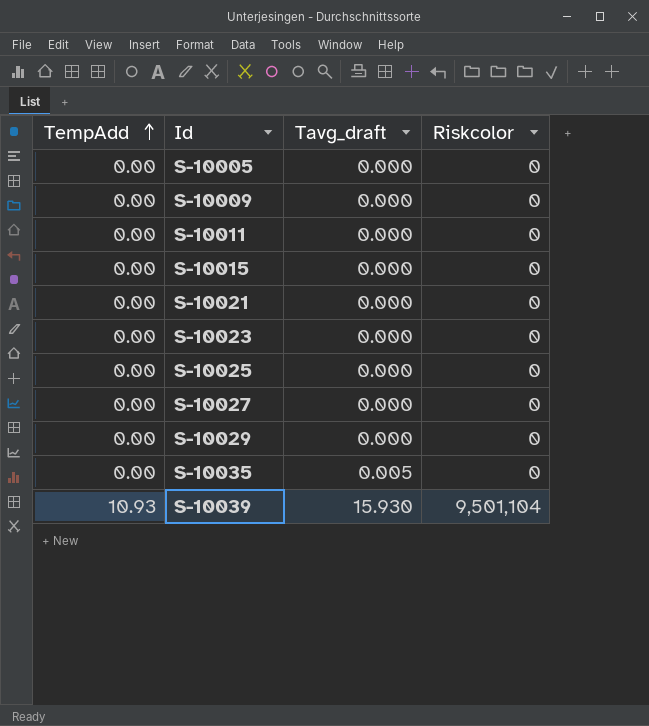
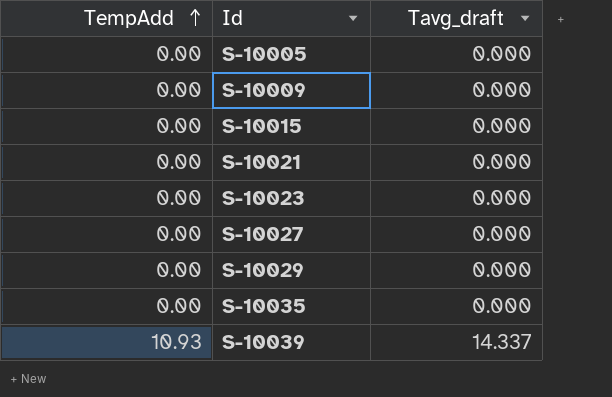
column Riskcolor | position: 4 -> none
row S-10011: 0.00 | 0.000 | 0 -> none
row S-10025: 0.00 | 0.000 | 0 -> none
S-10035 | Tavg_draft: 0.005 -> 0.000
S-10039 | Tavg_draft: 15.930 -> 14.337

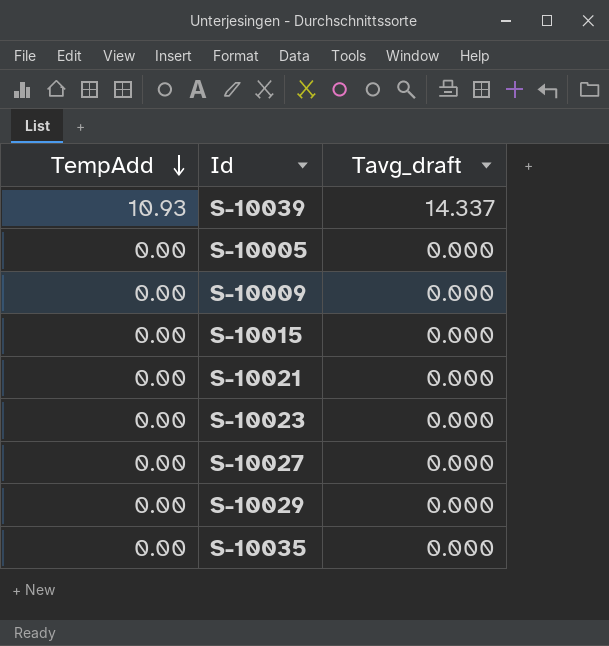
row order: TempAdd ascending -> TempAdd descending

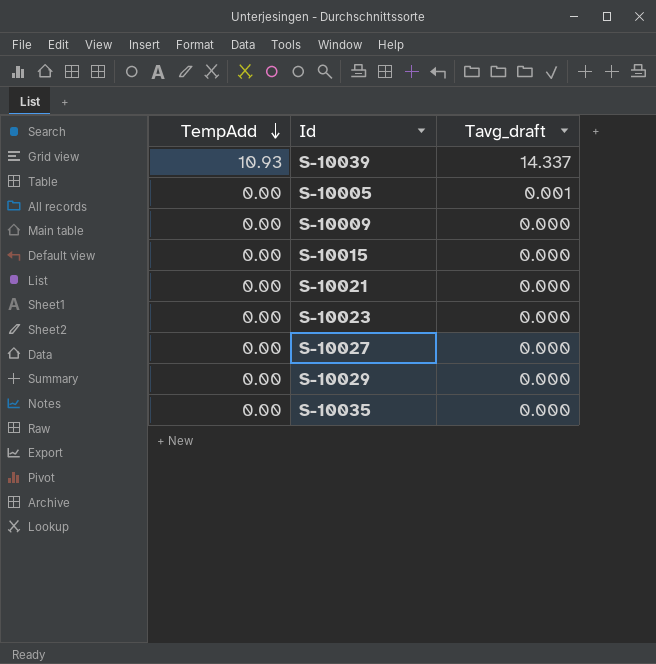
S-10005 | Tavg_draft: 0.000 -> 0.001

